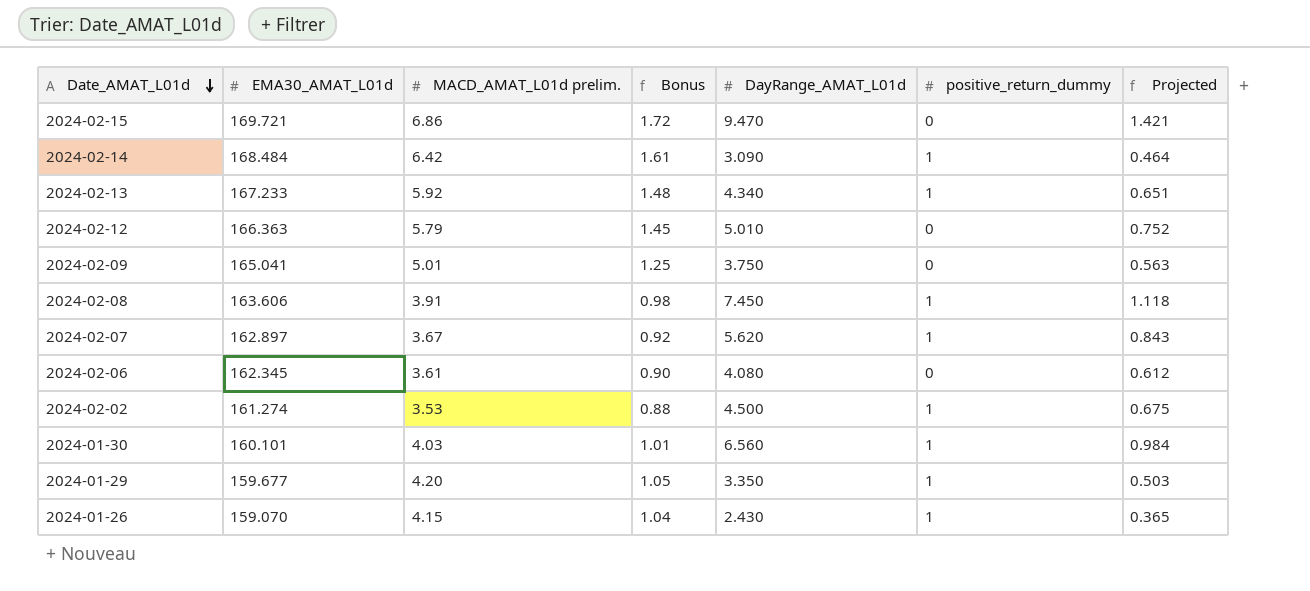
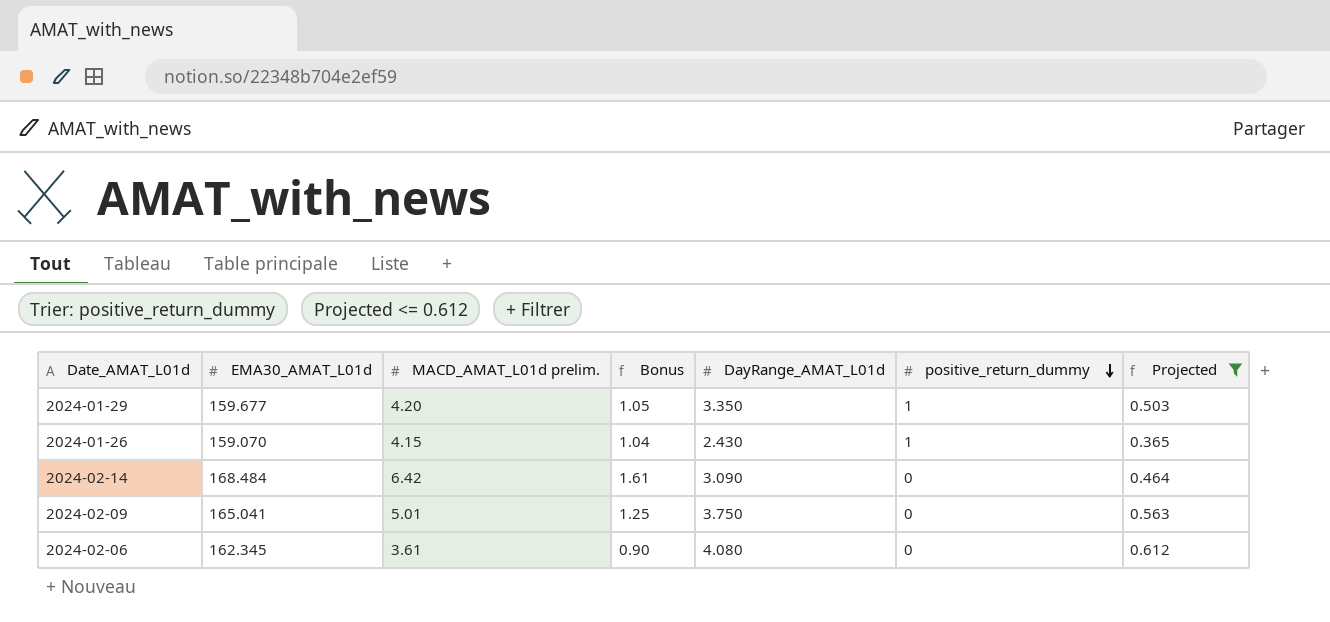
filter: none -> Projected <= 0.612
row order: Date_AMAT_L01d descending -> positive_return_dummy descending
2024-02-14 | positive_return_dummy: 1 -> 0

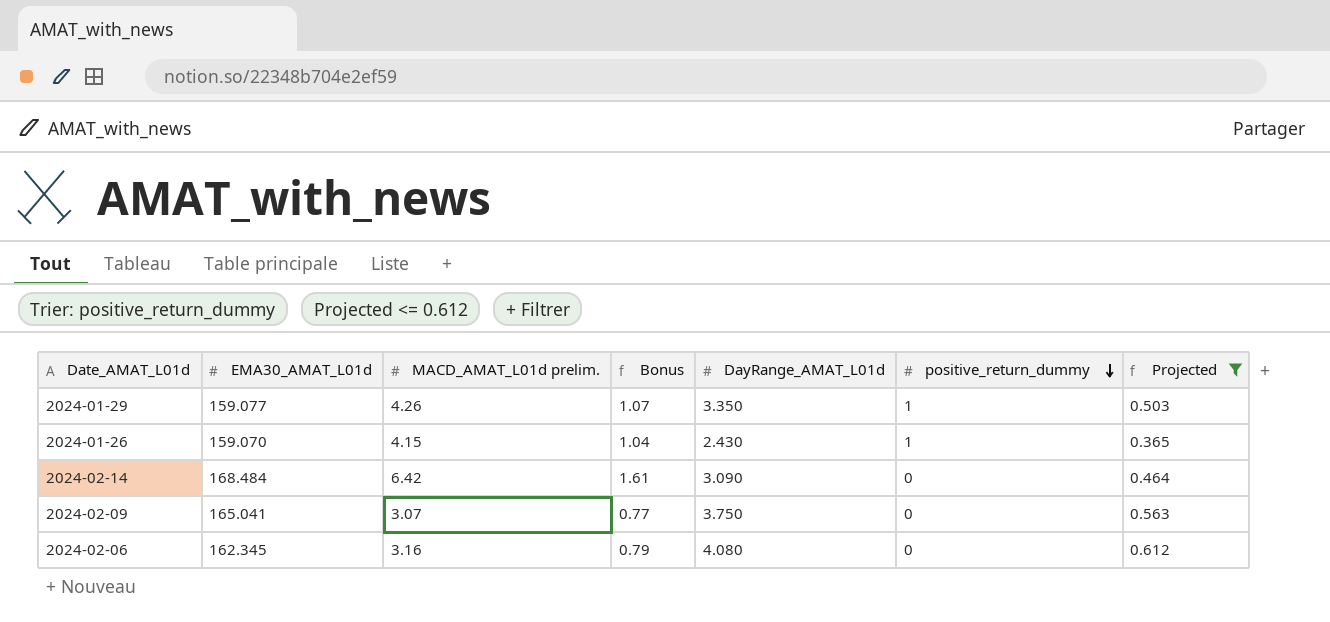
2024-01-29 | EMA30_AMAT_L01d: 159.677 -> 159.077
2024-01-29 | MACD_AMAT_L01d prelim.: 4.20 -> 4.26
2024-01-29 | Bonus: 1.05 -> 1.07
2024-02-09 | MACD_AMAT_L01d prelim.: 5.01 -> 3.07
2024-02-09 | Bonus: 1.25 -> 0.77
2024-02-06 | MACD_AMAT_L01d prelim.: 3.61 -> 3.16
2024-02-06 | Bonus: 0.90 -> 0.79

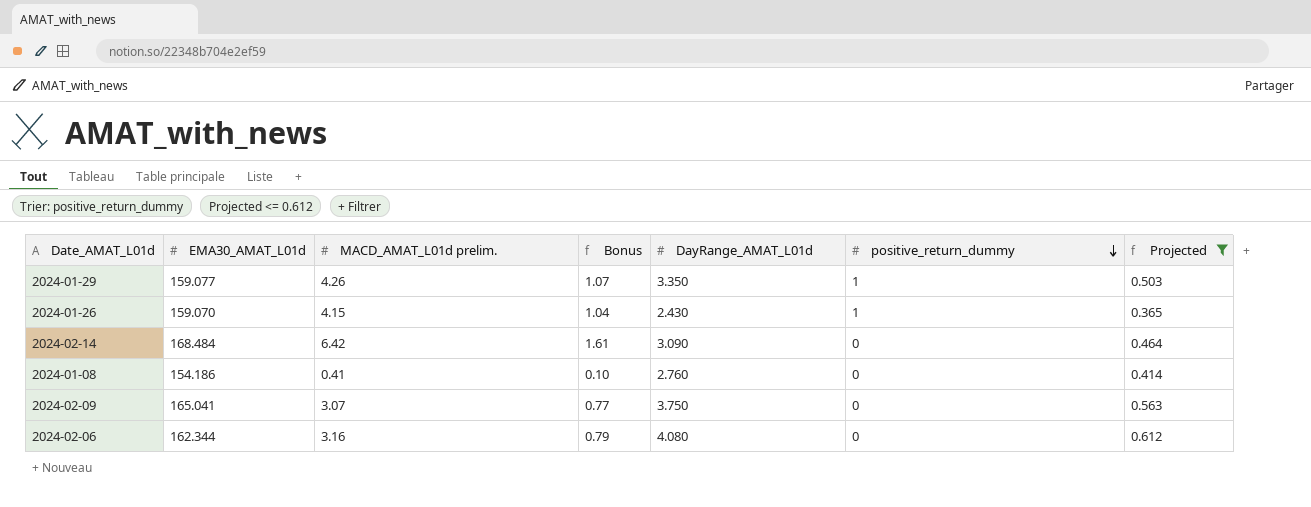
row 2024-01-08: none -> 154.186 | 0.41 | 0.10 | 2.760 | 0 | 0.414
2024-02-06 | EMA30_AMAT_L01d: 162.345 -> 162.344

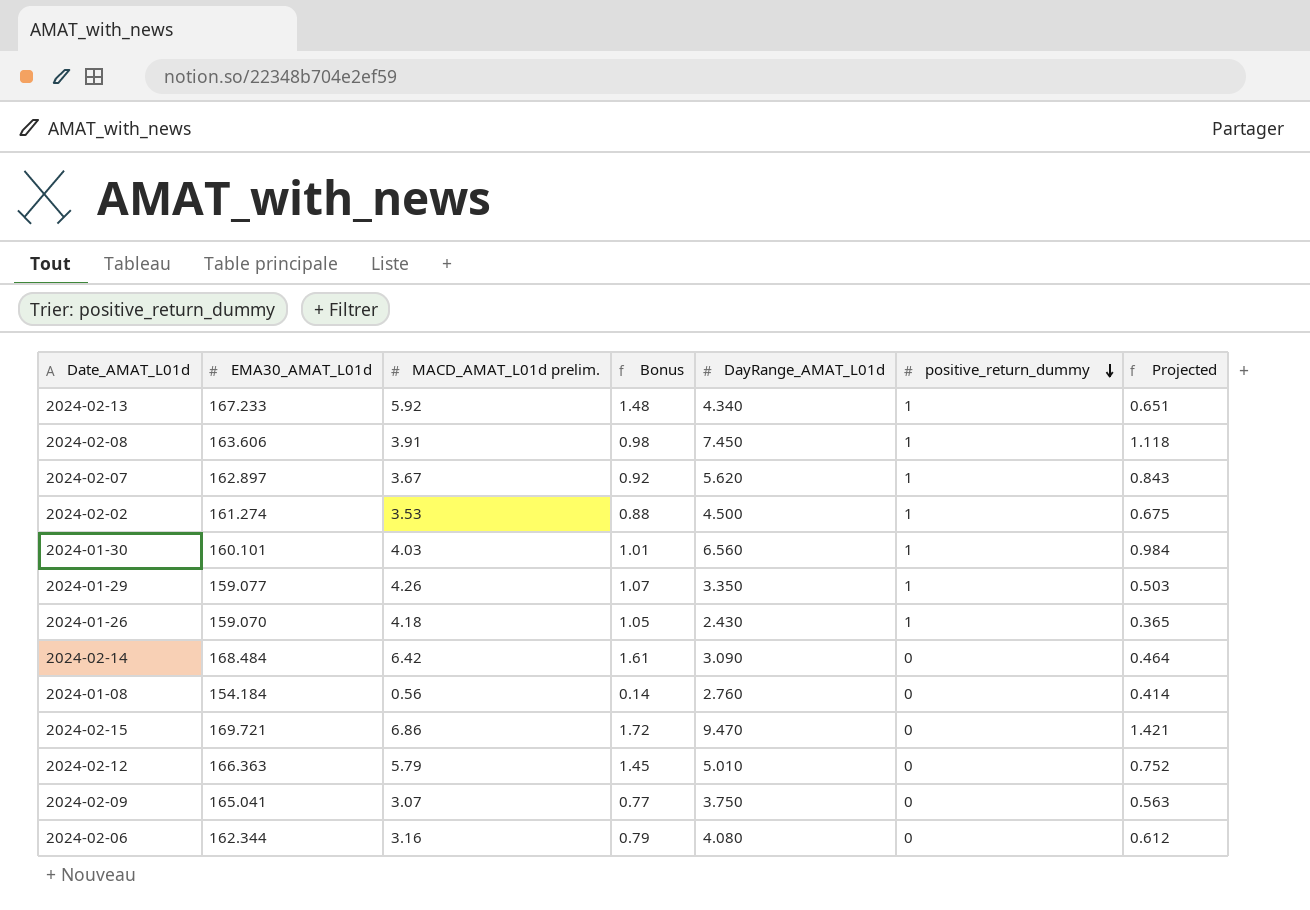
filter: Projected <= 0.612 -> none
2024-01-26 | MACD_AMAT_L01d prelim.: 4.15 -> 4.18
2024-01-26 | Bonus: 1.04 -> 1.05
2024-01-08 | EMA30_AMAT_L01d: 154.186 -> 154.184
2024-01-08 | MACD_AMAT_L01d prelim.: 0.41 -> 0.56
2024-01-08 | Bonus: 0.10 -> 0.14

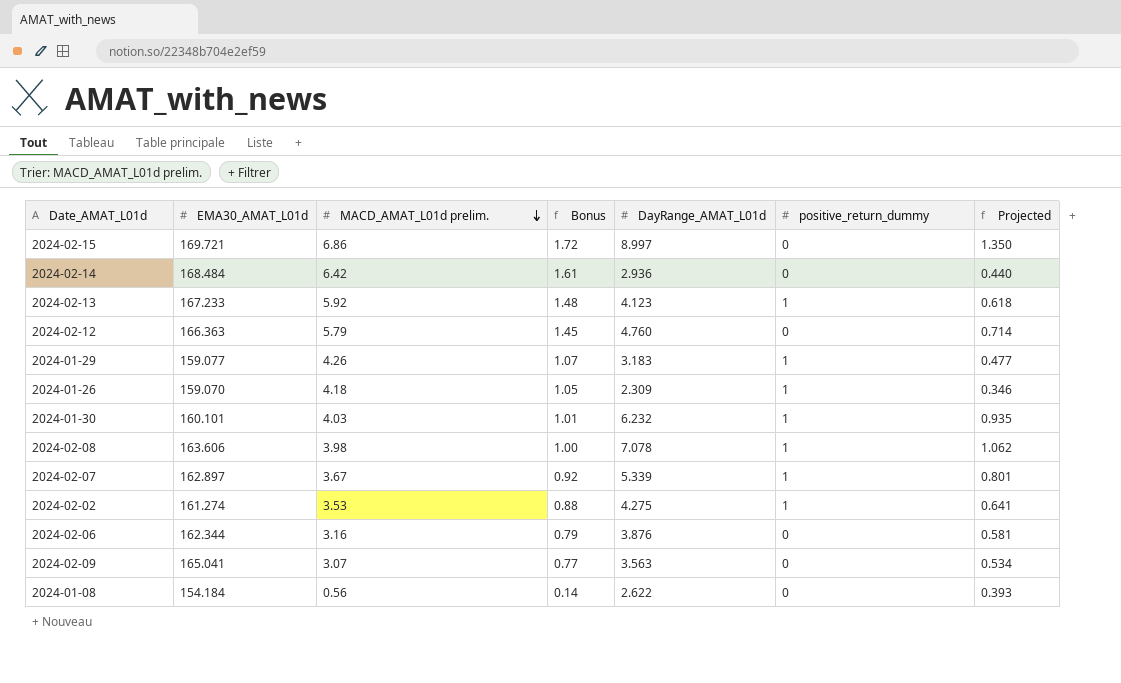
row order: positive_return_dummy descending -> MACD_AMAT_L01d prelim. descending
2024-02-15 | DayRange_AMAT_L01d: 9.470 -> 8.997
2024-02-15 | Projected: 1.421 -> 1.350
2024-02-14 | DayRange_AMAT_L01d: 3.090 -> 2.936
2024-02-14 | Projected: 0.464 -> 0.440
2024-02-13 | DayRange_AMAT_L01d: 4.340 -> 4.123
2024-02-13 | Projected: 0.651 -> 0.618
2024-02-12 | DayRange_AMAT_L01d: 5.010 -> 4.760
2024-02-12 | Projected: 0.752 -> 0.714
2024-01-29 | DayRange_AMAT_L01d: 3.350 -> 3.183
2024-01-29 | Projected: 0.503 -> 0.477
2024-01-26 | DayRange_AMAT_L01d: 2.430 -> 2.309
2024-01-26 | Projected: 0.365 -> 0.346
2024-01-30 | DayRange_AMAT_L01d: 6.560 -> 6.232
2024-01-30 | Projected: 0.984 -> 0.935
2024-02-08 | MACD_AMAT_L01d prelim.: 3.91 -> 3.98
2024-02-08 | Bonus: 0.98 -> 1.00
2024-02-08 | DayRange_AMAT_L01d: 7.450 -> 7.078
2024-02-08 | Projected: 1.118 -> 1.062
2024-02-07 | DayRange_AMAT_L01d: 5.620 -> 5.339
2024-02-07 | Projected: 0.843 -> 0.801
2024-02-02 | DayRange_AMAT_L01d: 4.500 -> 4.275
2024-02-02 | Projected: 0.675 -> 0.641
2024-02-06 | DayRange_AMAT_L01d: 4.080 -> 3.876
2024-02-06 | Projected: 0.612 -> 0.581
2024-02-09 | DayRange_AMAT_L01d: 3.750 -> 3.563
2024-02-09 | Projected: 0.563 -> 0.534
2024-01-08 | DayRange_AMAT_L01d: 2.760 -> 2.622
2024-01-08 | Projected: 0.414 -> 0.393

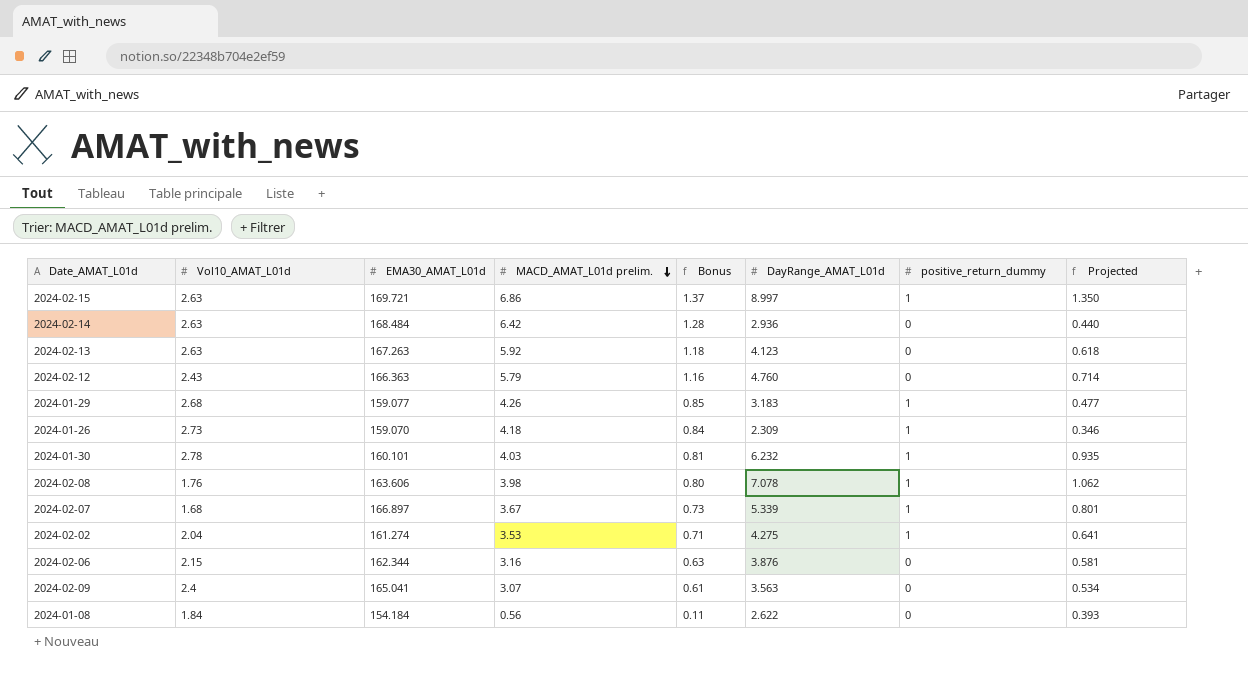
column Vol10_AMAT_L01d | position: none -> 2
column Bonus | formula: [MACD_AMAT_L01d prelim.] * 0.25 -> [MACD_AMAT_L01d prelim.] * 0.2
2024-02-15 | positive_return_dummy: 0 -> 1
2024-02-13 | EMA30_AMAT_L01d: 167.233 -> 167.263
2024-02-13 | positive_return_dummy: 1 -> 0
2024-02-07 | EMA30_AMAT_L01d: 162.897 -> 166.897

